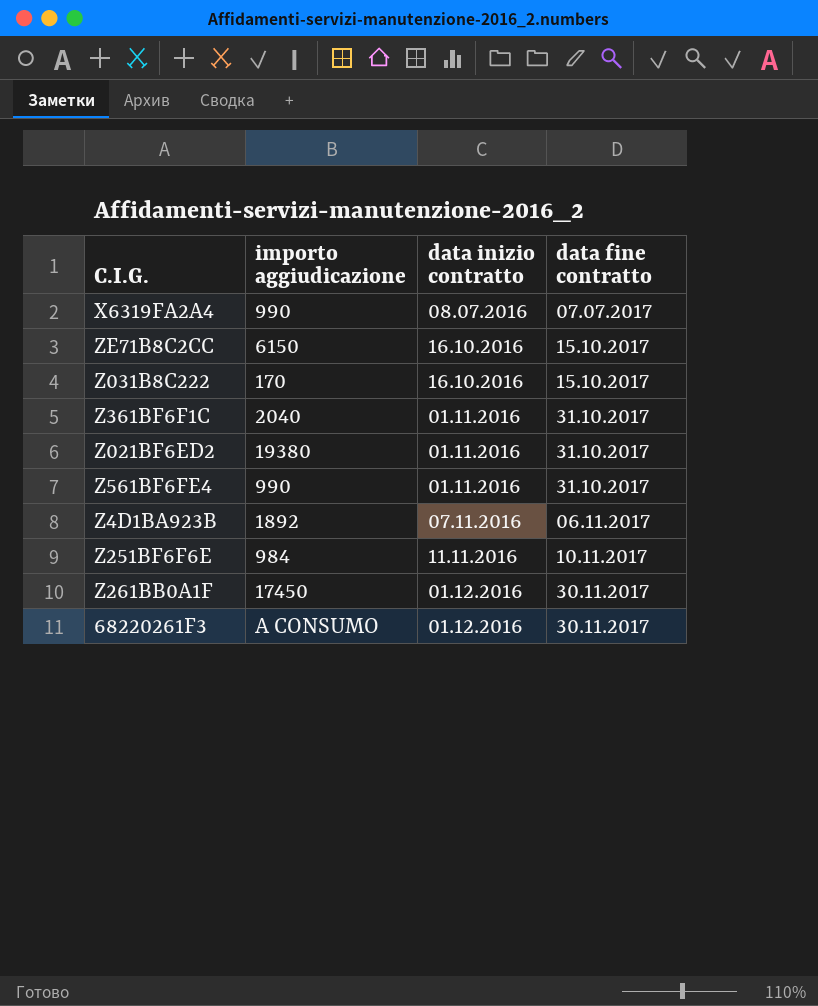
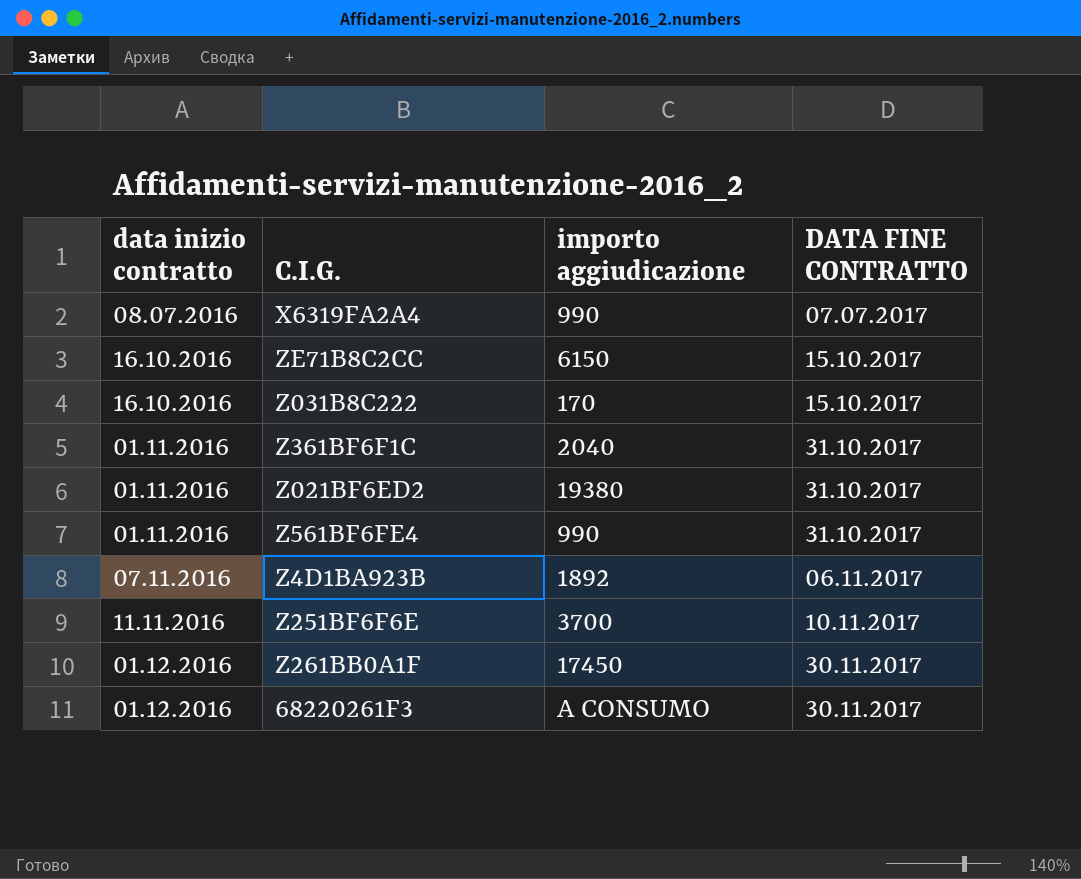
column data inizio contratto | position: 3 -> 1
column name: data fine contratto -> DATA FINE CONTRATTO
Z251BF6F6E | importo aggiudicazione: 984 -> 3700

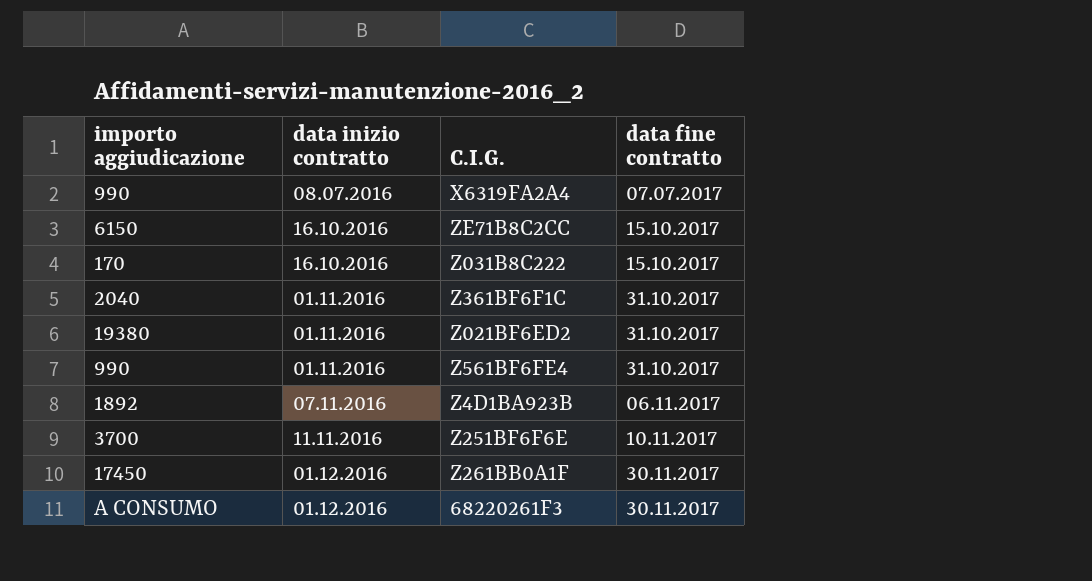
column importo aggiudicazione | position: 3 -> 1
column name: DATA FINE CONTRATTO -> data fine contratto

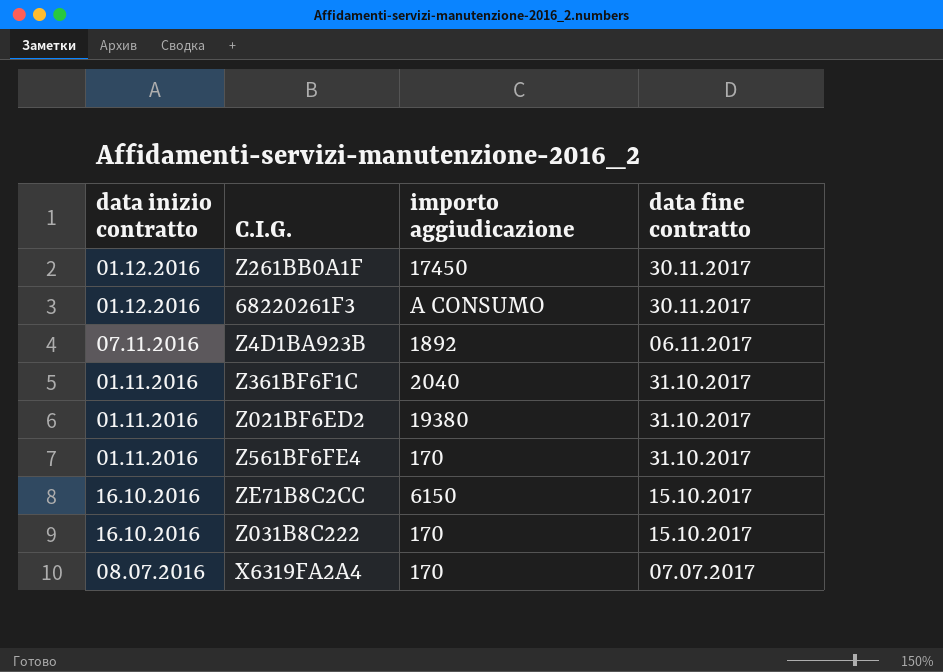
row order: data inizio contratto ascending -> data inizio contratto descending
column importo aggiudicazione | position: 1 -> 3
row Z251BF6F6E: 3700 | 11.11.2016 | 10.11.2017 -> none
Z561BF6FE4 | importo aggiudicazione: 990 -> 170
X6319FA2A4 | importo aggiudicazione: 990 -> 170

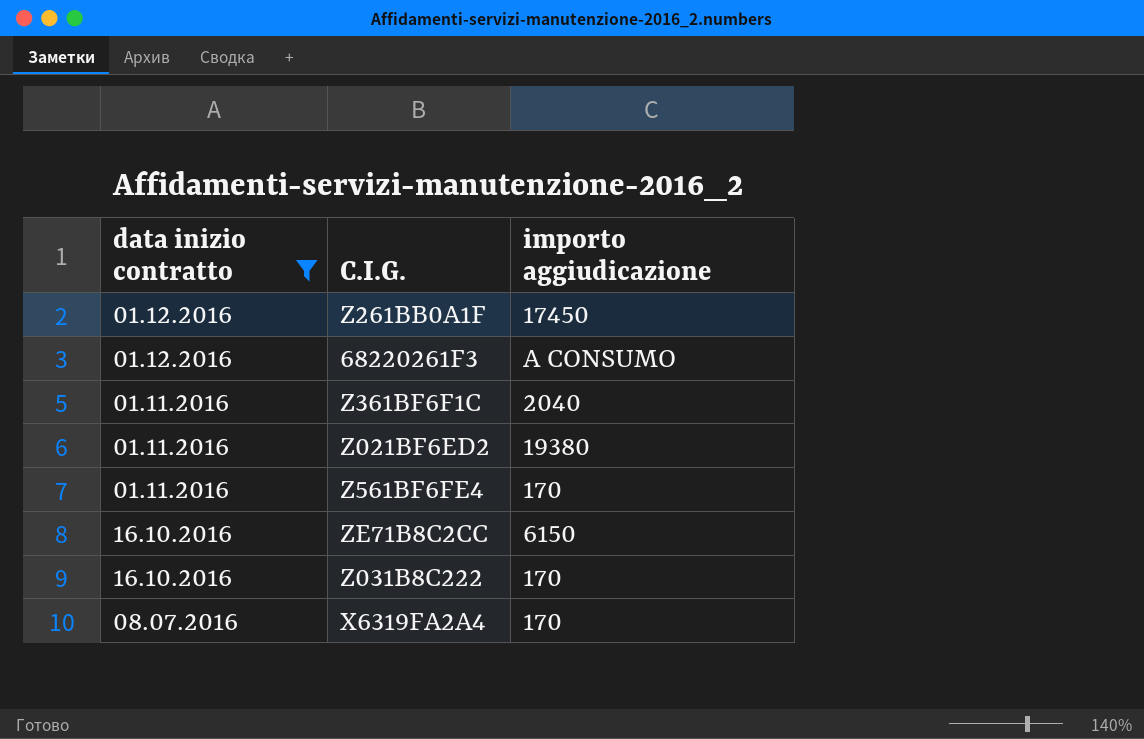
filter: none -> data inizio contratto != 07.11.2016
column data fine contratto | position: 4 -> none

